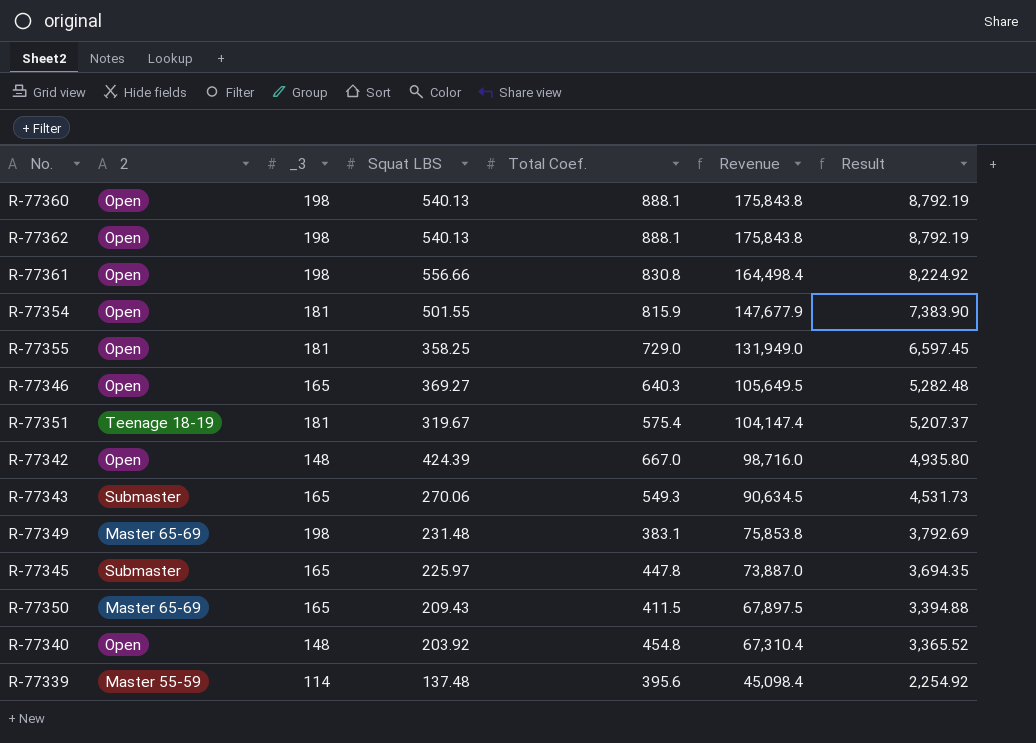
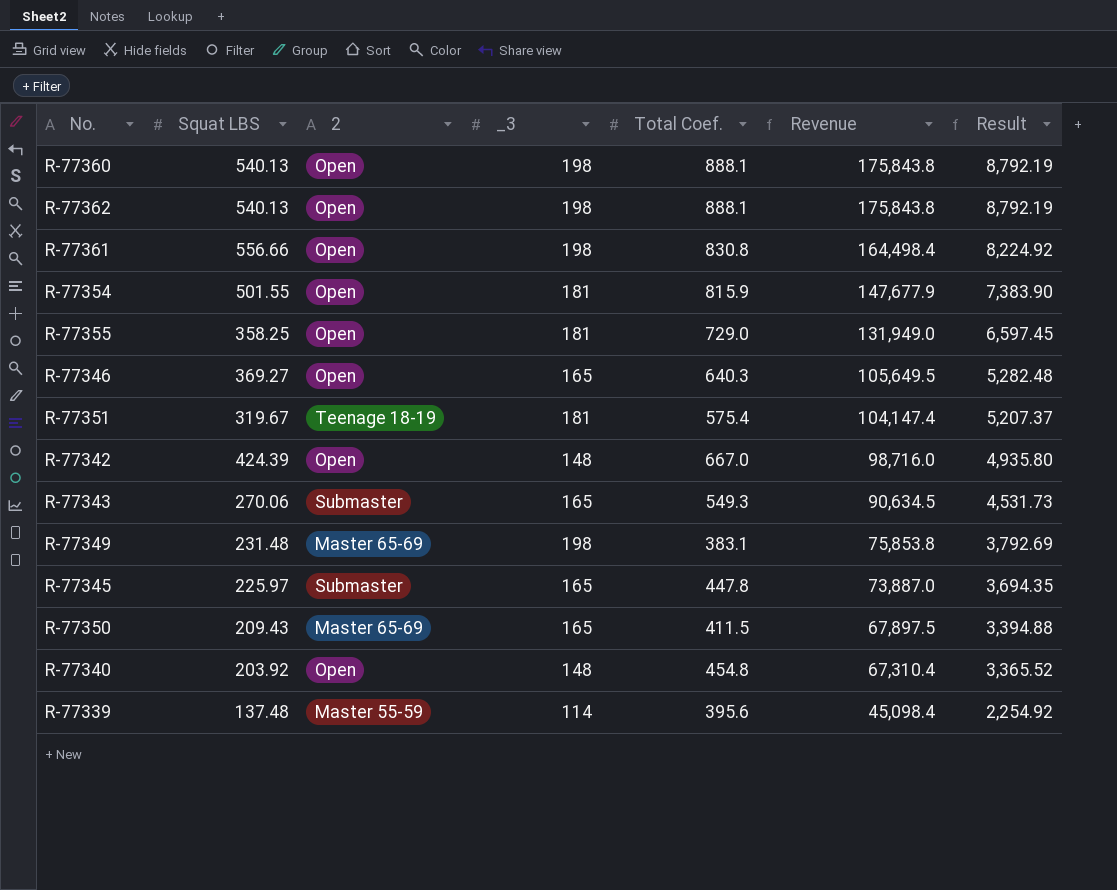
column Squat LBS | position: 4 -> 2

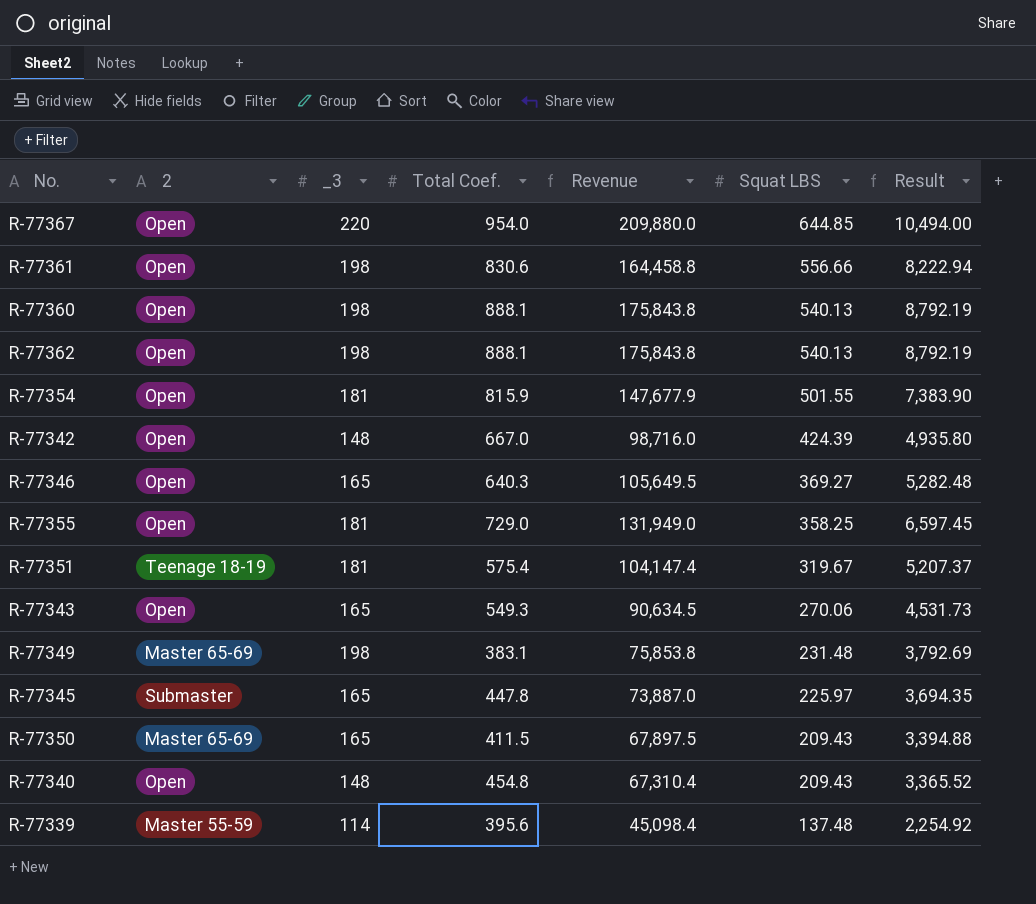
row order: Revenue descending -> Squat LBS descending
column Squat LBS | position: 2 -> 6
row R-77367: none -> Open | 220 | 954.0 | 209,880.0 | 644.85 | 10,494.00
R-77361 | Total Coef.: 830.8 -> 830.6
R-77361 | Revenue: 164,498.4 -> 164,458.8
R-77361 | Result: 8,224.92 -> 8,222.94
R-77343 | 2: Submaster -> Open
R-77340 | Squat LBS: 203.92 -> 209.43

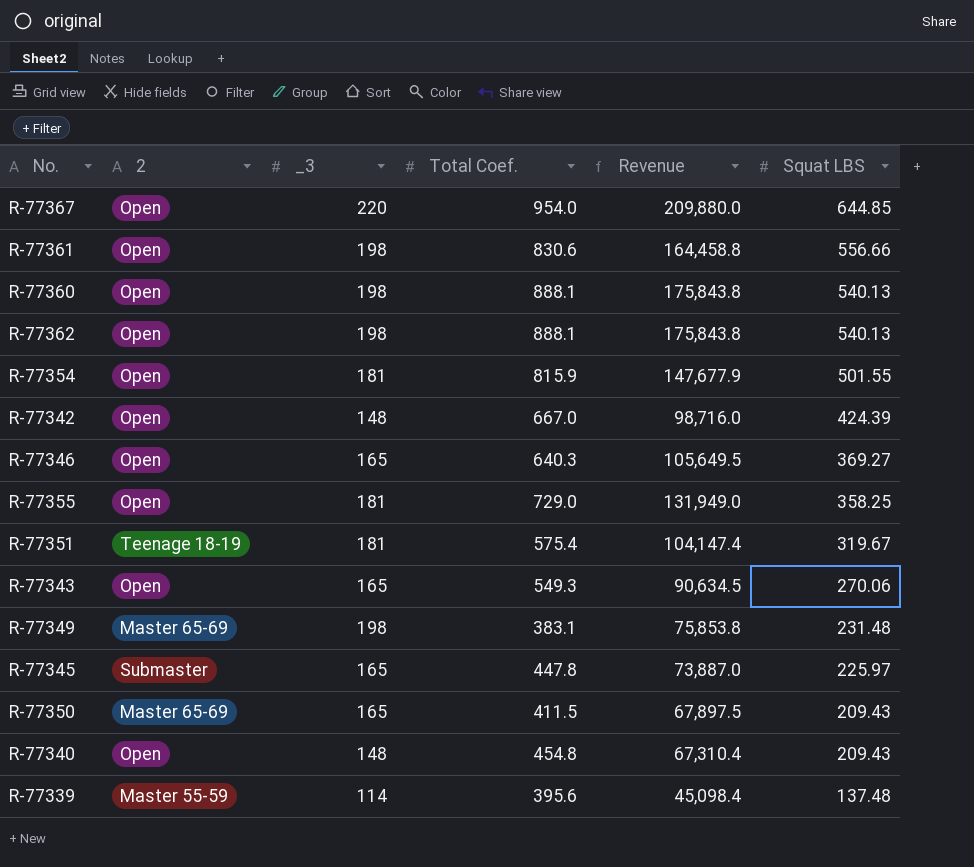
column Result | formula: [Revenue] * 0.05 -> none

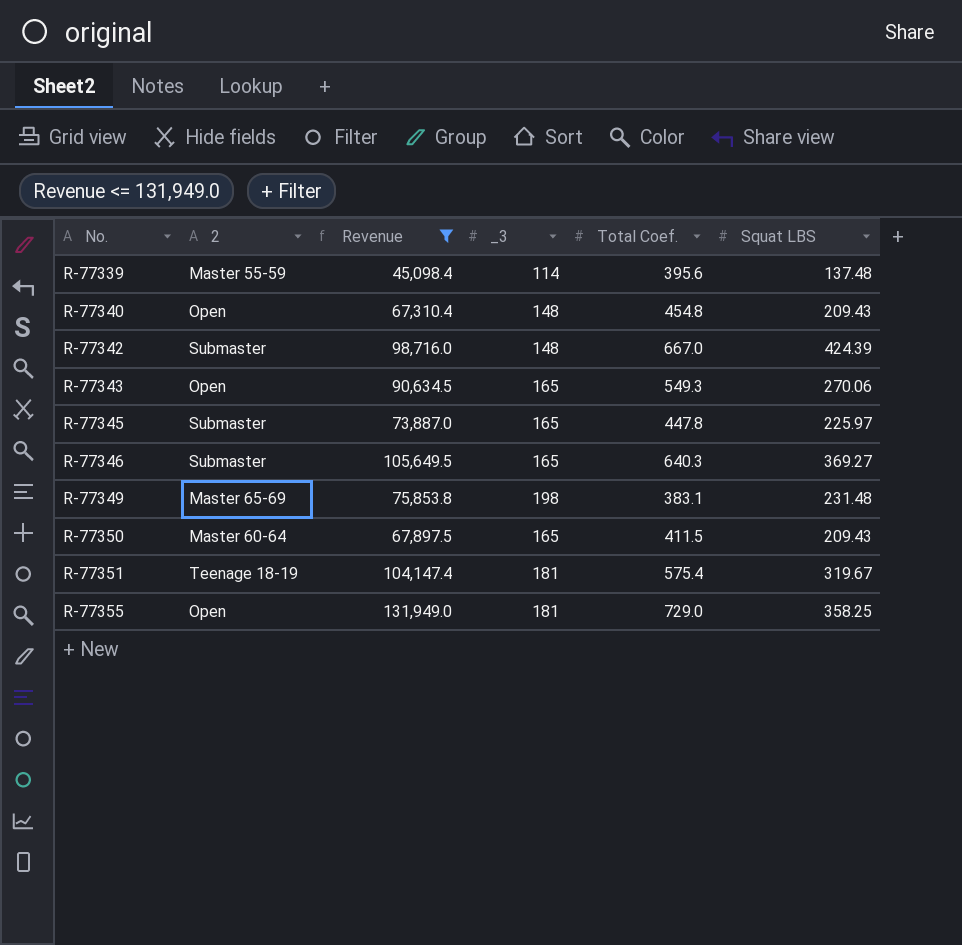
filter: none -> Revenue <= 131,949.0
row order: Squat LBS descending -> No. ascending
column Revenue | position: 5 -> 3
R-77342 | 2: Open -> Submaster
R-77346 | 2: Open -> Submaster
R-77350 | 2: Master 65-69 -> Master 60-64

